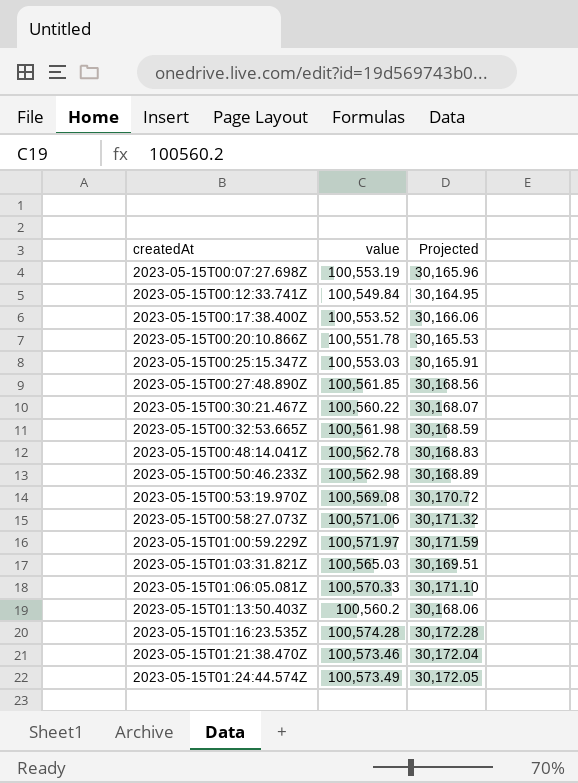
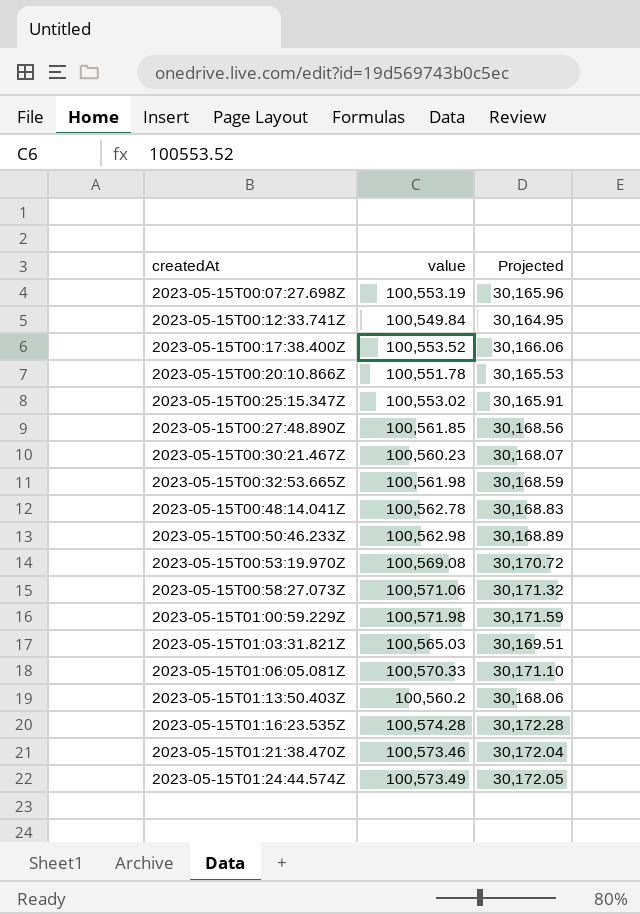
2023-05-15T00:25:15.347Z | value: 100,553.03 -> 100,553.02
2023-05-15T00:30:21.467Z | value: 100,560.22 -> 100,560.23
2023-05-15T01:00:59.229Z | value: 100,571.97 -> 100,571.98

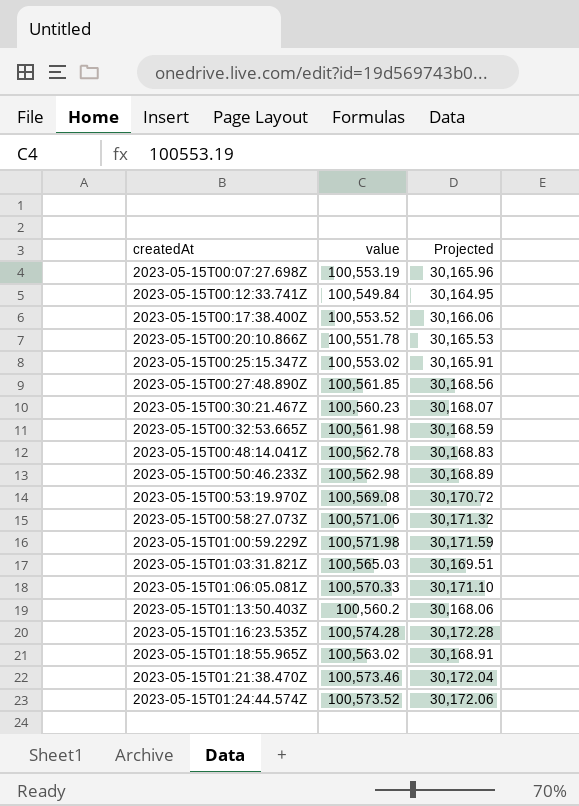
row 2023-05-15T01:18:55.965Z: none -> 100,563.02 | 30,168.91
2023-05-15T01:24:44.574Z | value: 100,573.49 -> 100,573.52
2023-05-15T01:24:44.574Z | Projected: 30,172.05 -> 30,172.06

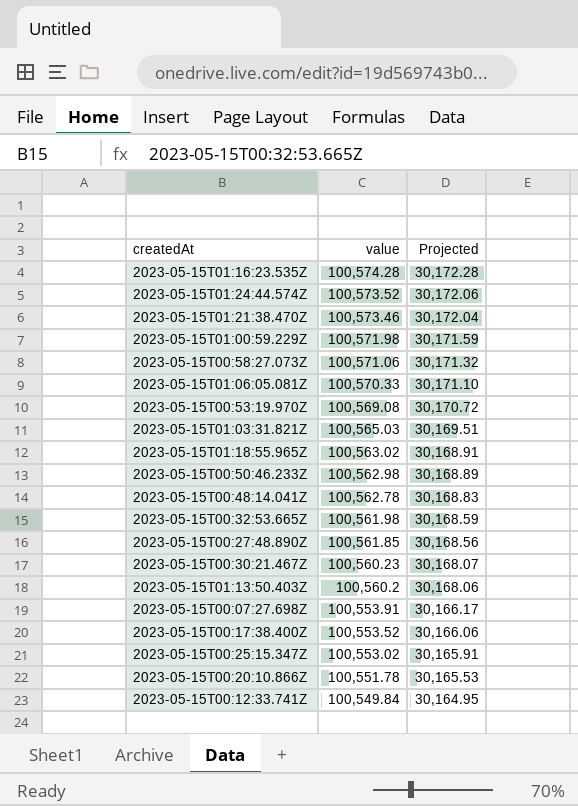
row order: createdAt ascending -> value descending
2023-05-15T00:07:27.698Z | value: 100,553.19 -> 100,553.91
2023-05-15T00:07:27.698Z | Projected: 30,165.96 -> 30,166.17

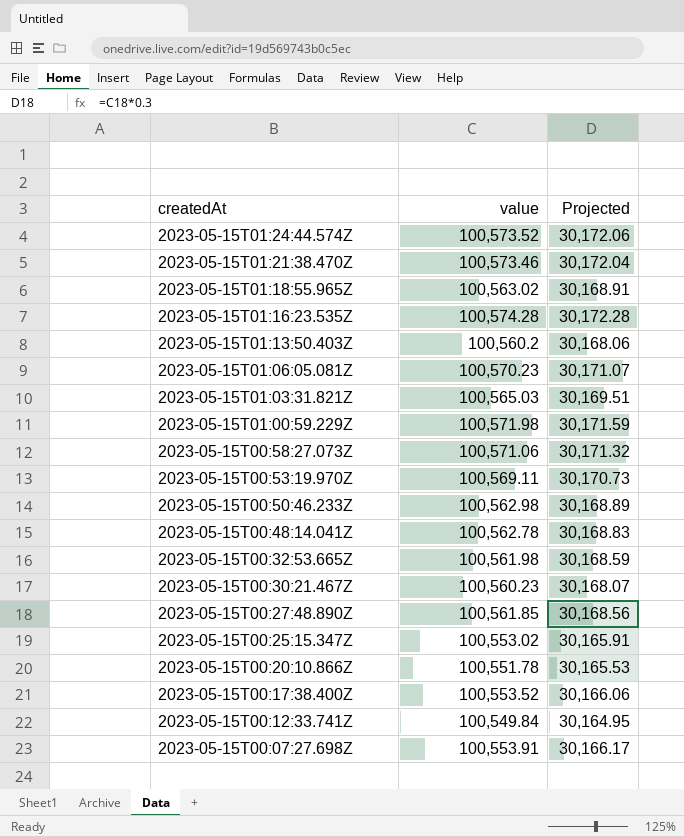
row order: value descending -> createdAt descending
2023-05-15T01:06:05.081Z | value: 100,570.33 -> 100,570.23
2023-05-15T01:06:05.081Z | Projected: 30,171.10 -> 30,171.07
2023-05-15T00:53:19.970Z | value: 100,569.08 -> 100,569.11
2023-05-15T00:53:19.970Z | Projected: 30,170.72 -> 30,170.73

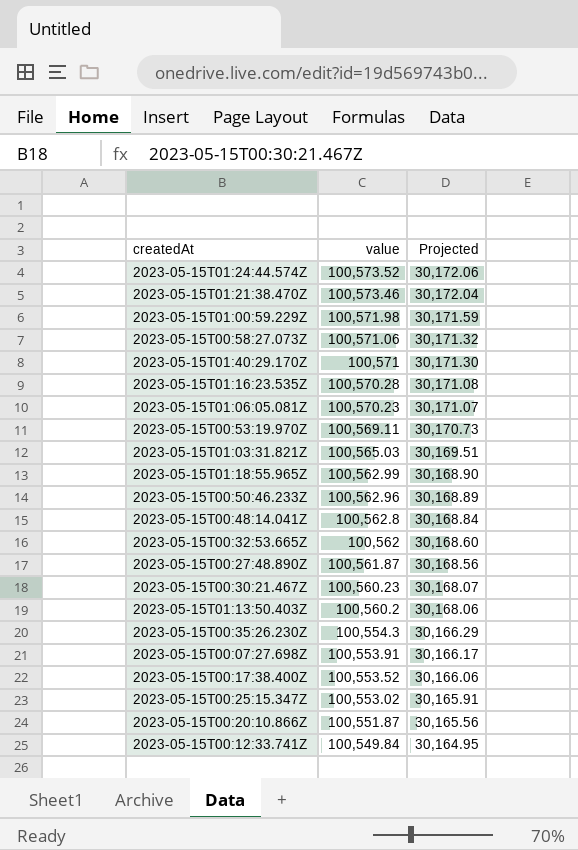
row order: createdAt descending -> value descending
row 2023-05-15T01:40:29.170Z: none -> 100,571 | 30,171.30
2023-05-15T01:16:23.535Z | value: 100,574.28 -> 100,570.28
2023-05-15T01:16:23.535Z | Projected: 30,172.28 -> 30,171.08
2023-05-15T01:18:55.965Z | value: 100,563.02 -> 100,562.99
2023-05-15T01:18:55.965Z | Projected: 30,168.91 -> 30,168.90
2023-05-15T00:50:46.233Z | value: 100,562.98 -> 100,562.96
2023-05-15T00:48:14.041Z | value: 100,562.78 -> 100,562.8
2023-05-15T00:48:14.041Z | Projected: 30,168.83 -> 30,168.84
2023-05-15T00:32:53.665Z | value: 100,561.98 -> 100,562
2023-05-15T00:32:53.665Z | Projected: 30,168.59 -> 30,168.60
2023-05-15T00:27:48.890Z | value: 100,561.85 -> 100,561.87
row 2023-05-15T00:35:26.230Z: none -> 100,554.3 | 30,166.29
2023-05-15T00:20:10.866Z | value: 100,551.78 -> 100,551.87
2023-05-15T00:20:10.866Z | Projected: 30,165.53 -> 30,165.56

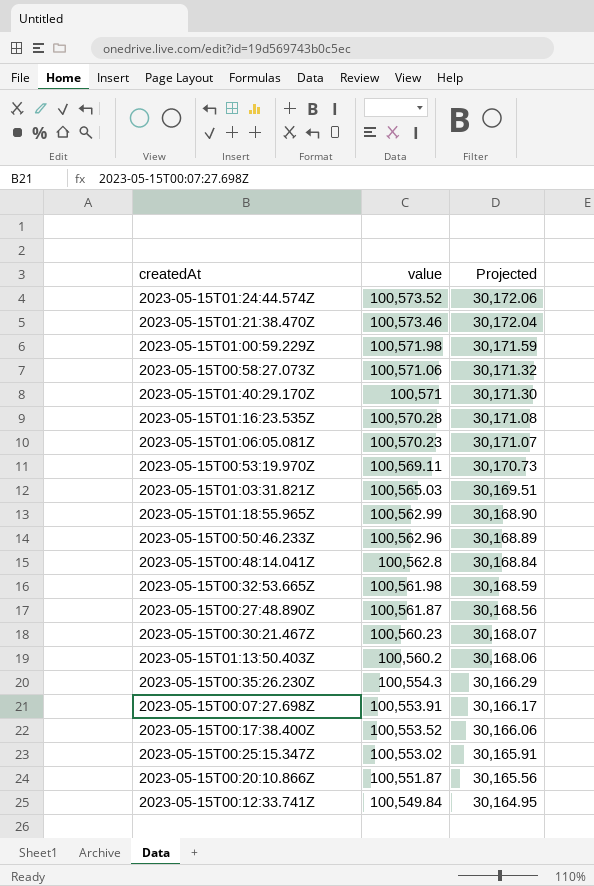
2023-05-15T00:32:53.665Z | value: 100,562 -> 100,561.98
2023-05-15T00:32:53.665Z | Projected: 30,168.60 -> 30,168.59

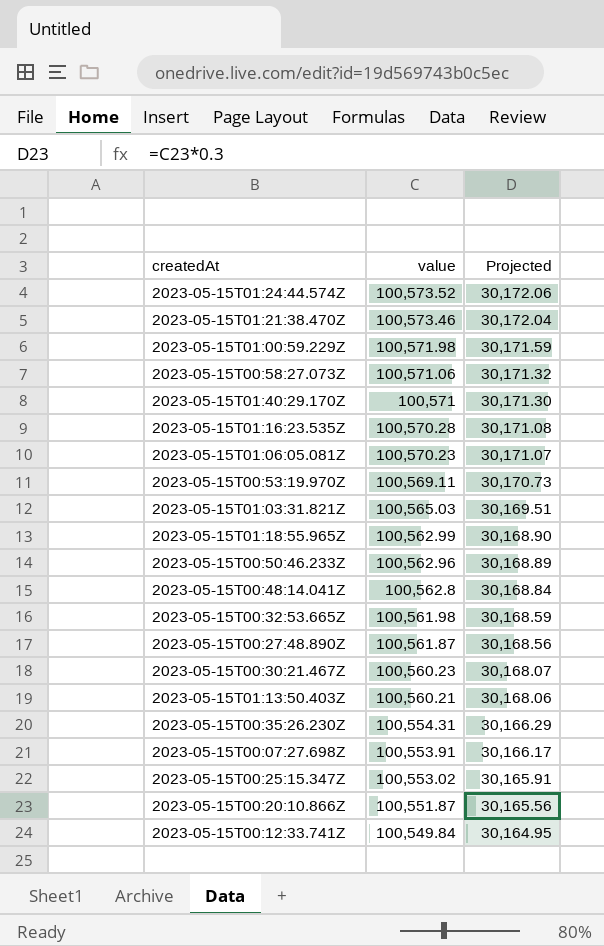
row 2023-05-15T00:17:38.400Z: 100,553.52 | 30,166.06 -> none
2023-05-15T01:13:50.403Z | value: 100,560.2 -> 100,560.21
2023-05-15T00:35:26.230Z | value: 100,554.3 -> 100,554.31

